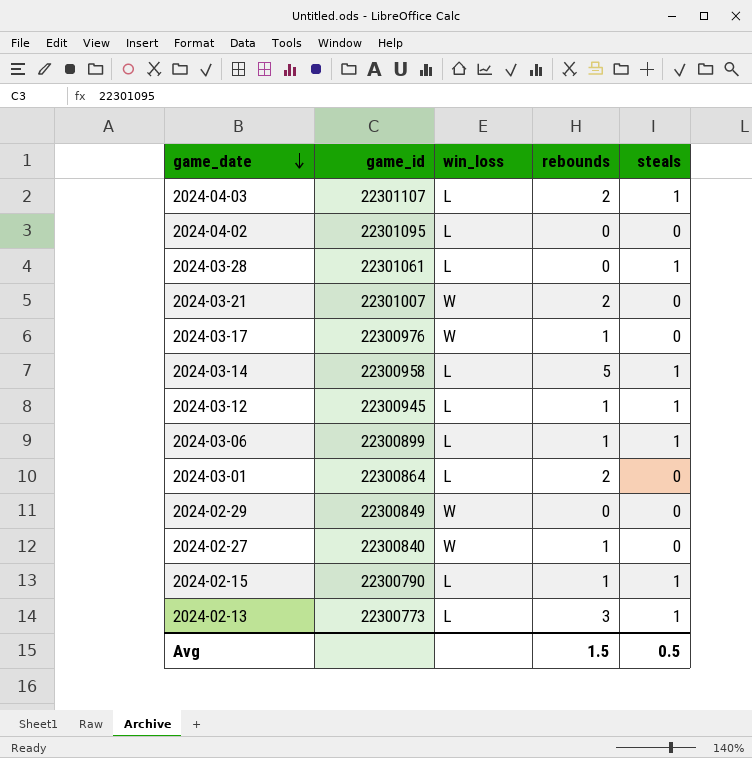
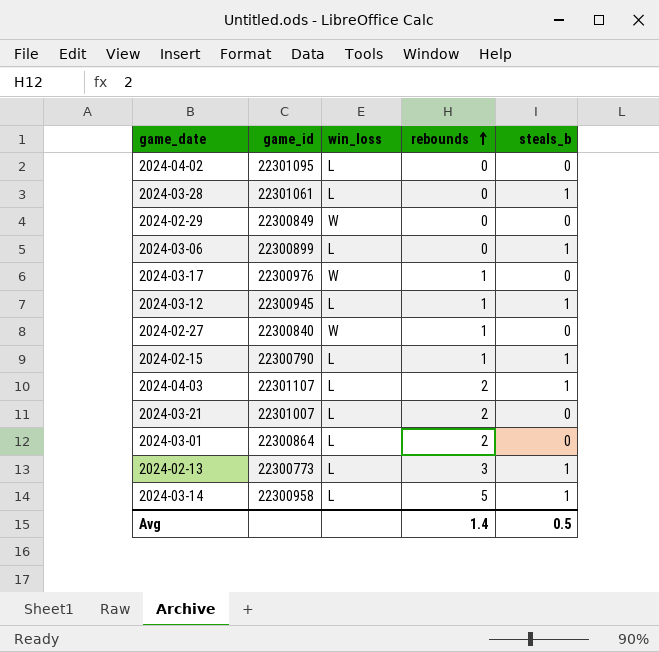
row order: game_date descending -> rebounds ascending
column name: steals -> steals_b
2024-03-06 | rebounds: 1 -> 0
2024-03-21 | win_loss: W -> L
Avg | rebounds: 1.5 -> 1.4

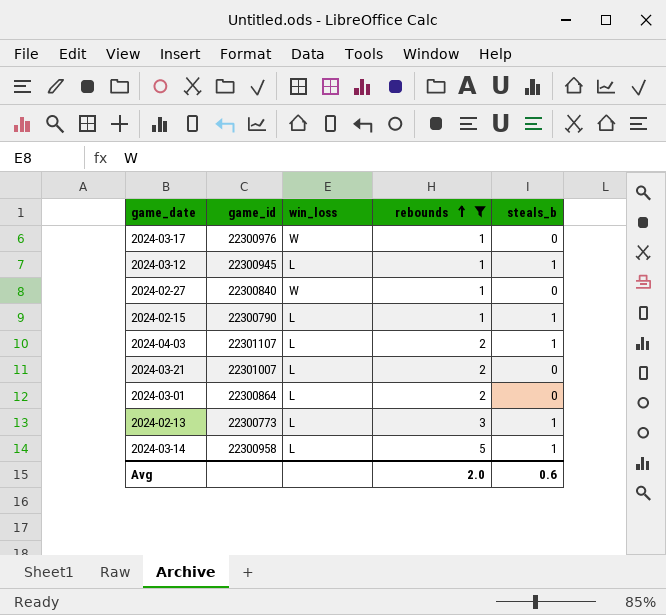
filter: none -> rebounds != 0
Avg | rebounds: 1.4 -> 2.0
Avg | steals_b: 0.5 -> 0.6

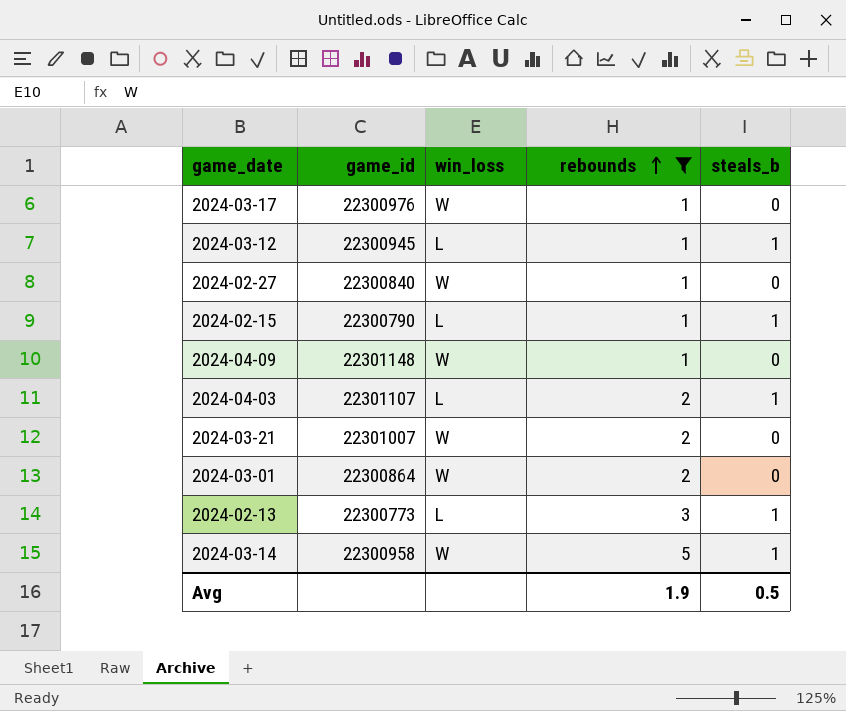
row 2024-04-09: none -> 22301148 | W | 1 | 0
2024-03-21 | win_loss: L -> W
2024-03-01 | win_loss: L -> W
2024-03-14 | win_loss: L -> W
Avg | rebounds: 2.0 -> 1.9
Avg | steals_b: 0.6 -> 0.5

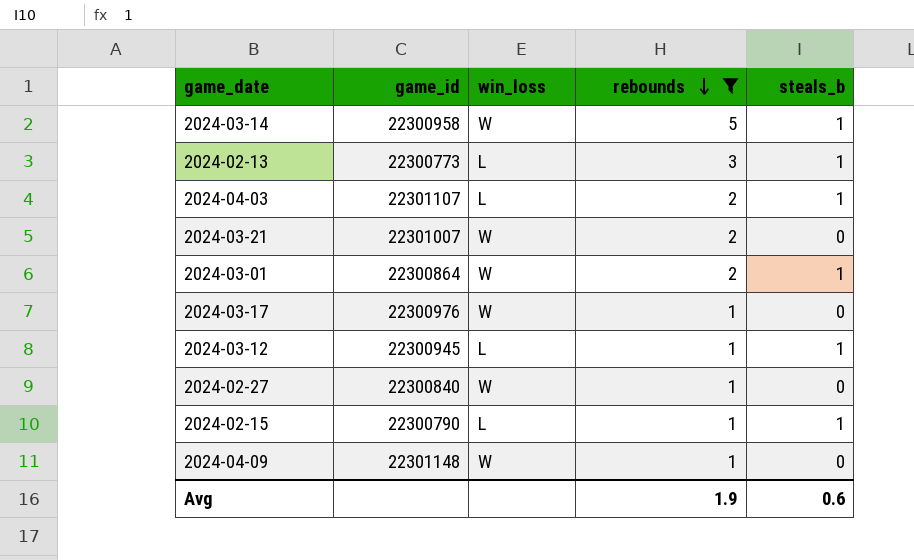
row order: rebounds ascending -> rebounds descending
2024-03-01 | steals_b: 0 -> 1
Avg | steals_b: 0.5 -> 0.6

